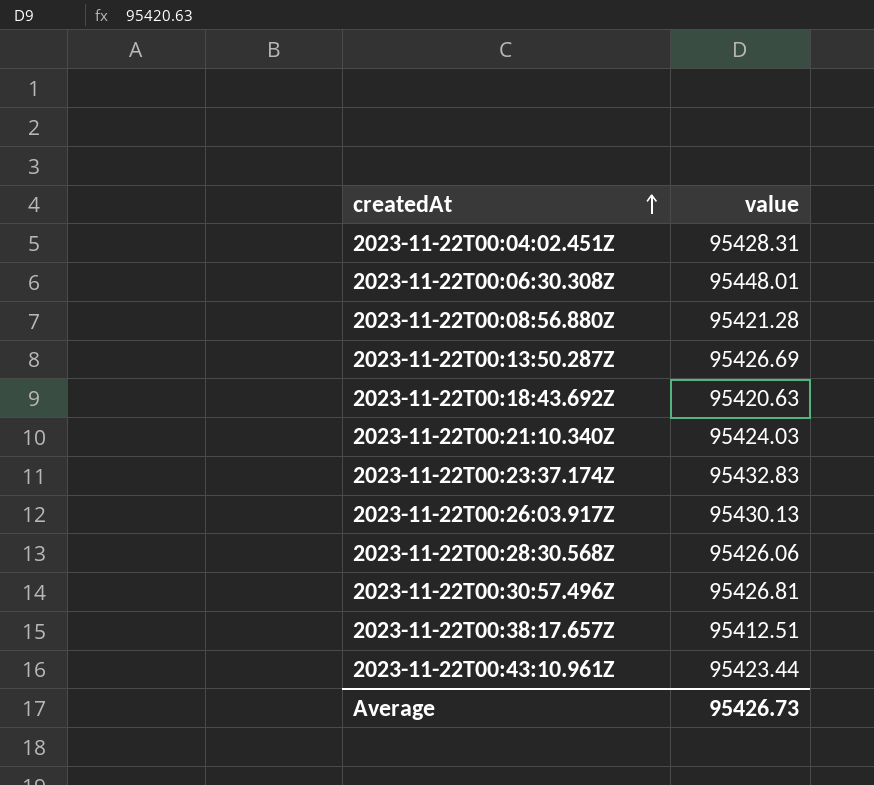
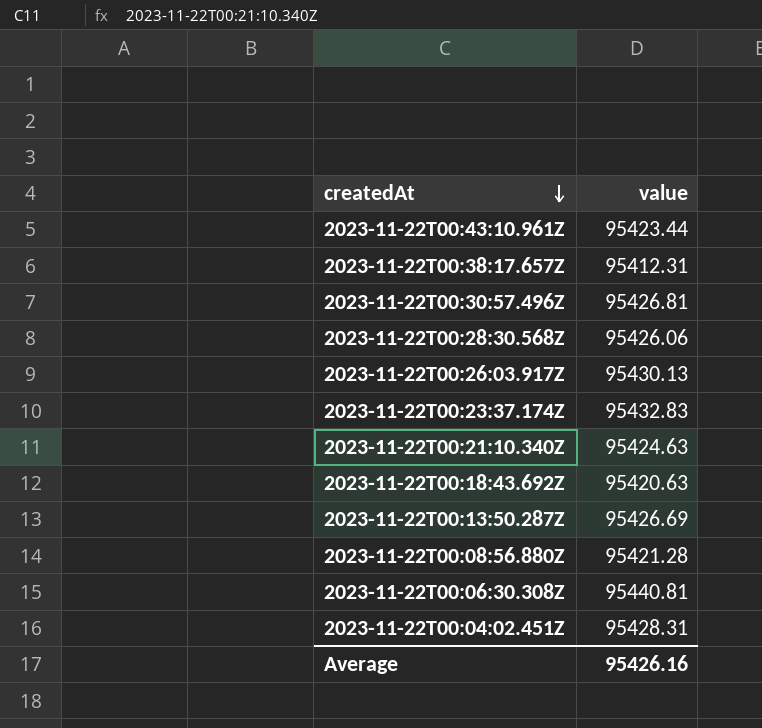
row order: createdAt ascending -> createdAt descending
2023-11-22T00:38:17.657Z | value: 95412.51 -> 95412.31
2023-11-22T00:21:10.340Z | value: 95424.03 -> 95424.63
2023-11-22T00:06:30.308Z | value: 95448.01 -> 95440.81
Average | value: 95426.73 -> 95426.16

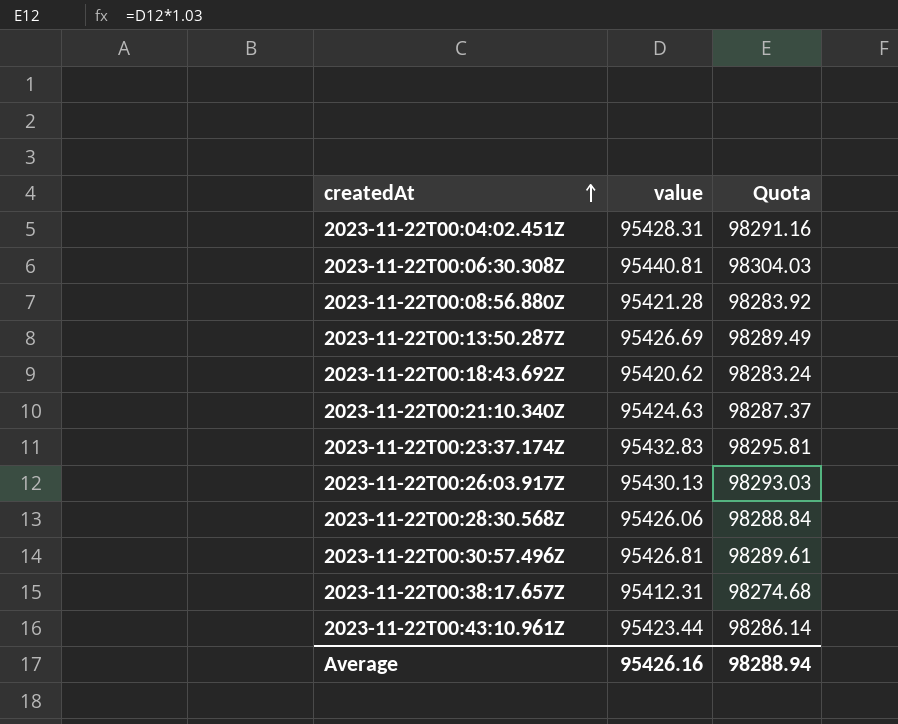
row order: createdAt descending -> createdAt ascending
column Quota | formula: none -> [value] * 1.03
2023-11-22T00:18:43.692Z | value: 95420.63 -> 95420.62

